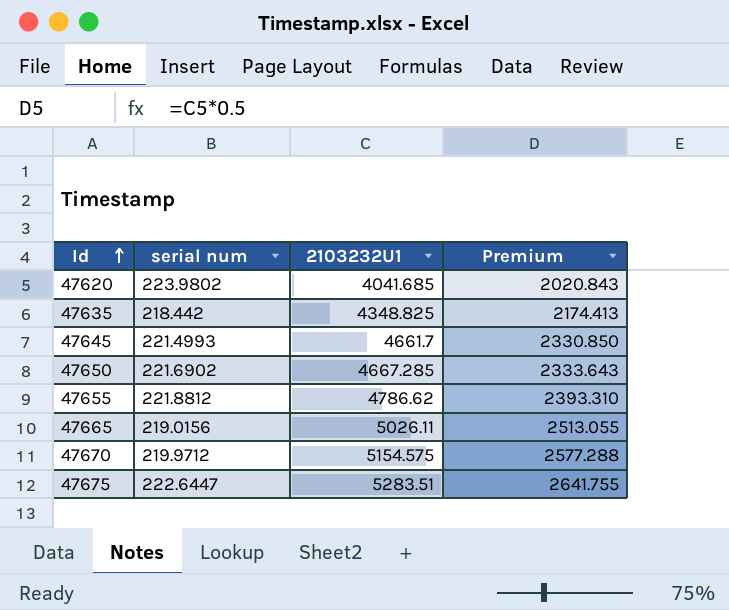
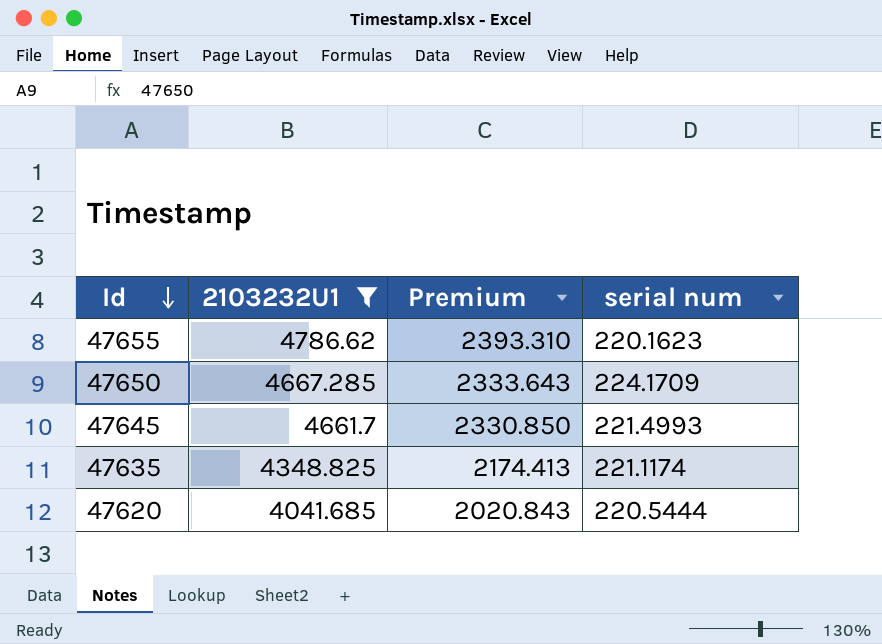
filter: none -> 2103232U1 <= 4786.62
row order: Id ascending -> Id descending
column serial num | position: 2 -> 4
47655 | serial num: 221.8812 -> 220.1623
47650 | serial num: 221.6902 -> 224.1709
47635 | serial num: 218.442 -> 221.1174
47620 | serial num: 223.9802 -> 220.5444

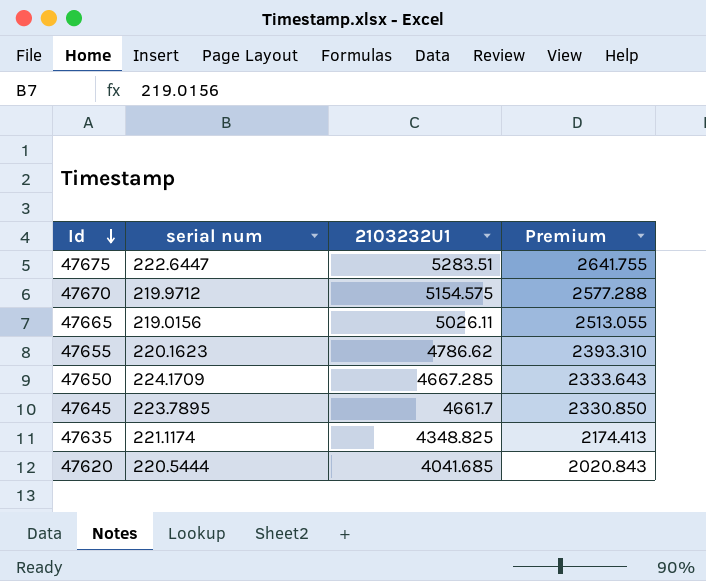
filter: 2103232U1 <= 4786.62 -> none
column serial num | position: 4 -> 2
47645 | serial num: 221.4993 -> 223.7895

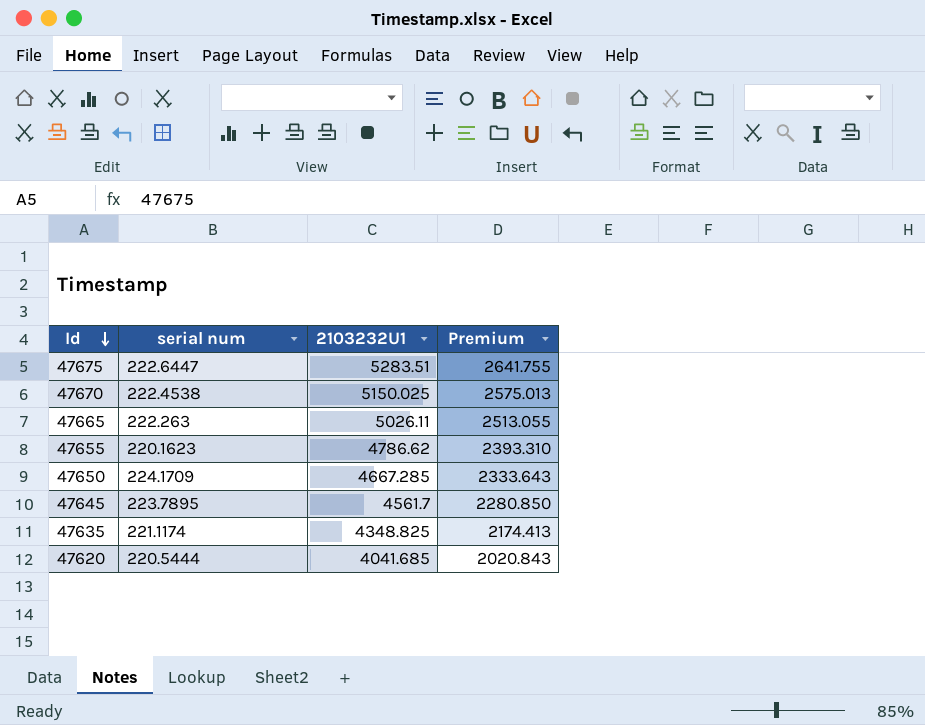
47670 | serial num: 219.9712 -> 222.4538
47670 | 2103232U1: 5154.575 -> 5150.025
47670 | Premium: 2577.288 -> 2575.013
47665 | serial num: 219.0156 -> 222.263
47645 | 2103232U1: 4661.7 -> 4561.7
47645 | Premium: 2330.850 -> 2280.850

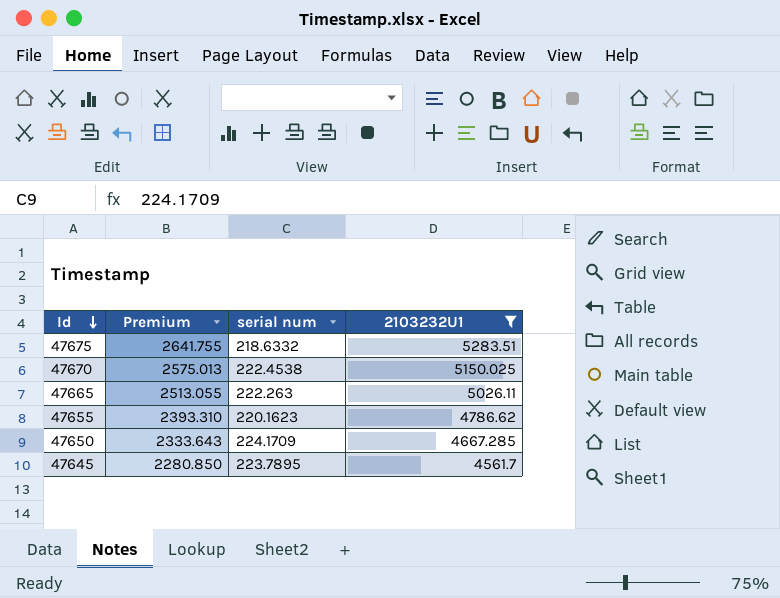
filter: none -> 2103232U1 >= 4561.7
column Premium | position: 4 -> 2
47675 | serial num: 222.6447 -> 218.6332

